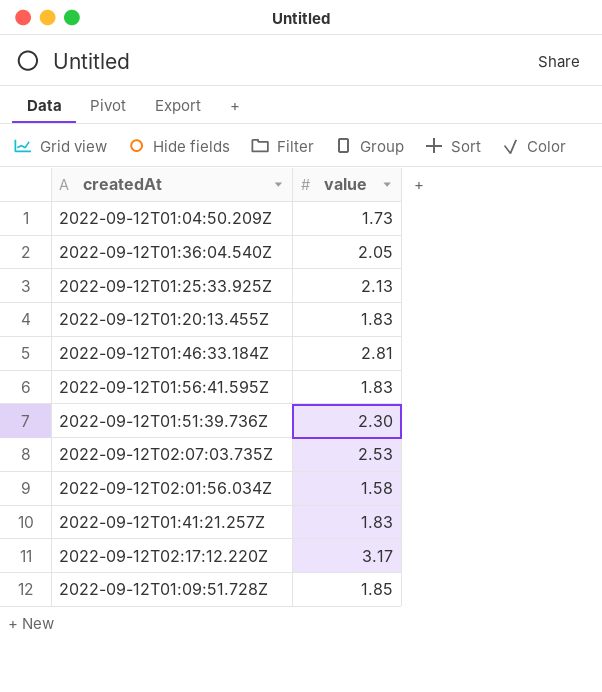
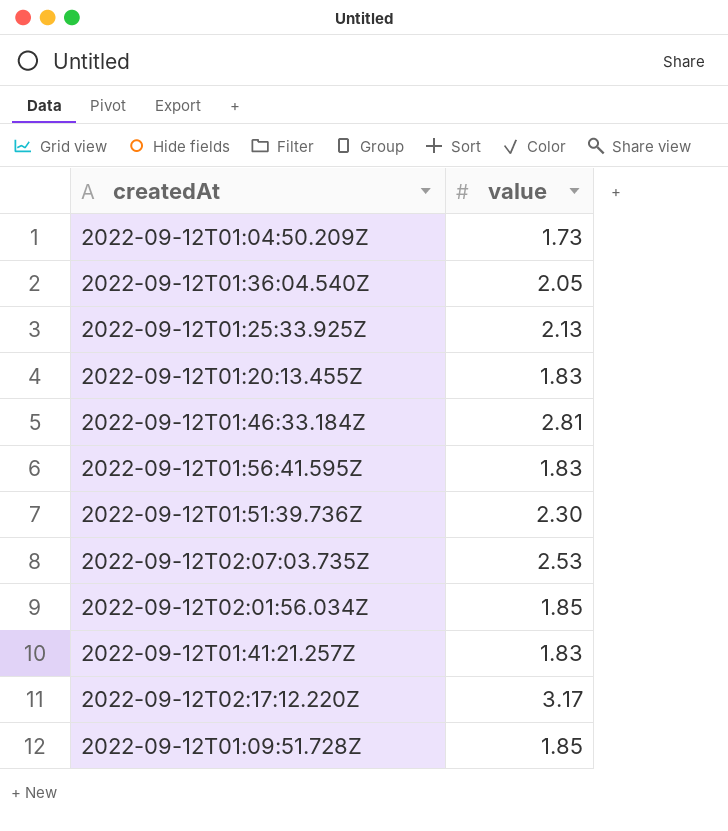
2022-09-12T02:01:56.034Z | value: 1.58 -> 1.85

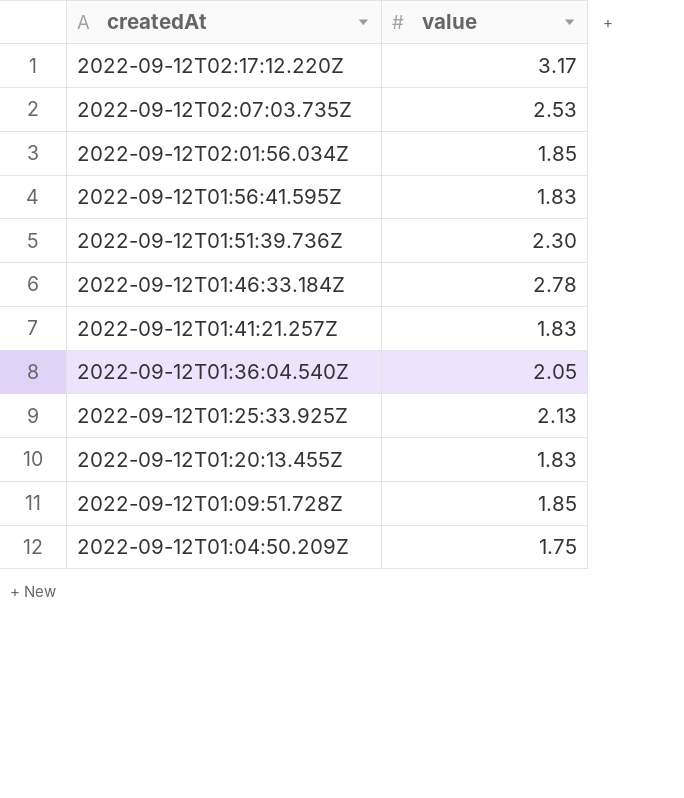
row order: none -> createdAt descending
2022-09-12T01:46:33.184Z | value: 2.81 -> 2.78
2022-09-12T01:04:50.209Z | value: 1.73 -> 1.75

